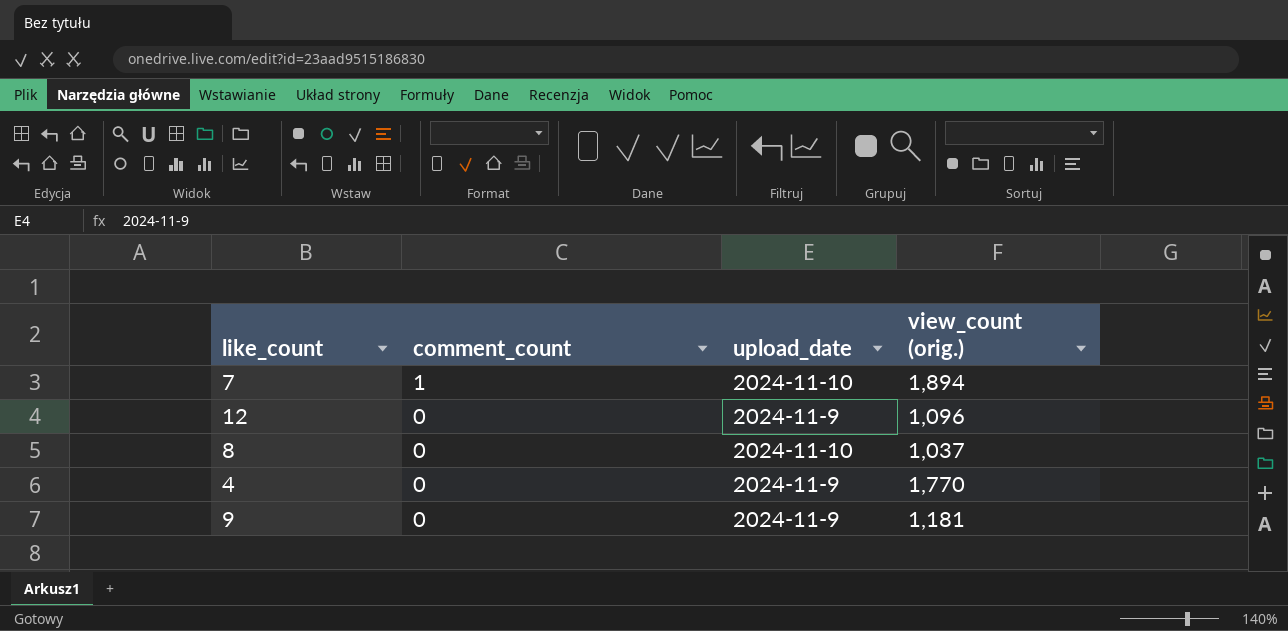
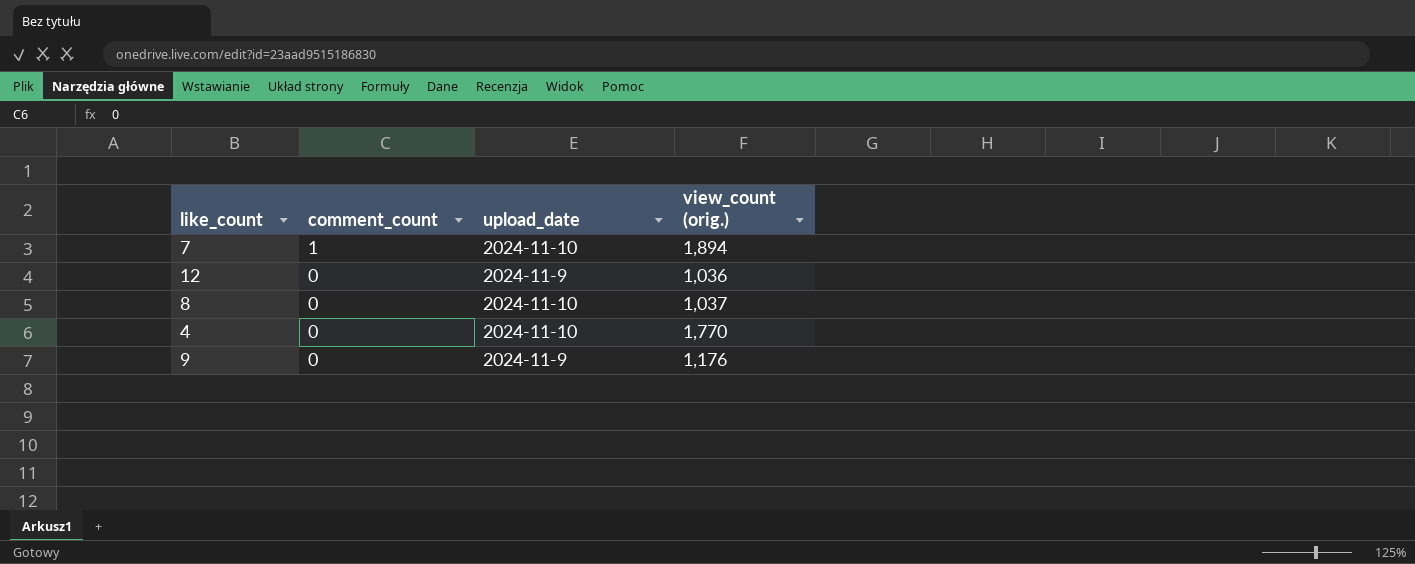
12 | view_count (orig.): 1,096 -> 1,036
4 | upload_date: 2024-11-9 -> 2024-11-10
9 | view_count (orig.): 1,181 -> 1,176

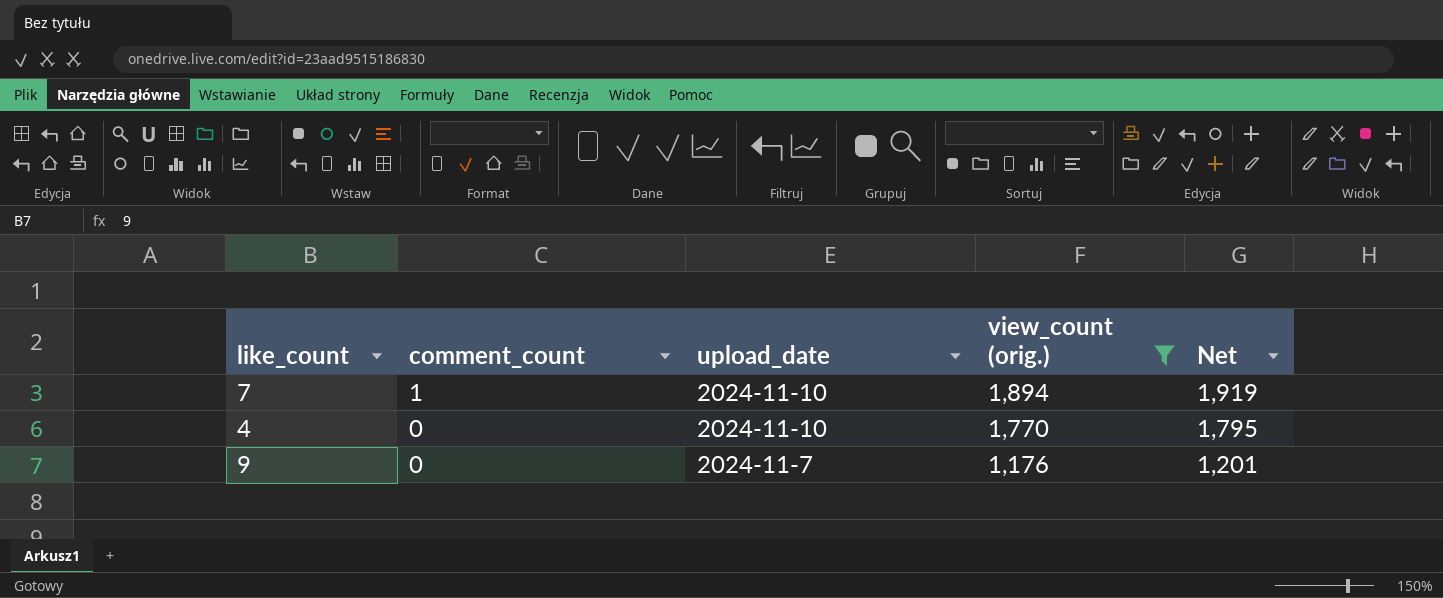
filter: none -> view_count (orig.) >= 1,176
column Net | formula: none -> [view_count (orig.)] + 25
9 | upload_date: 2024-11-9 -> 2024-11-7

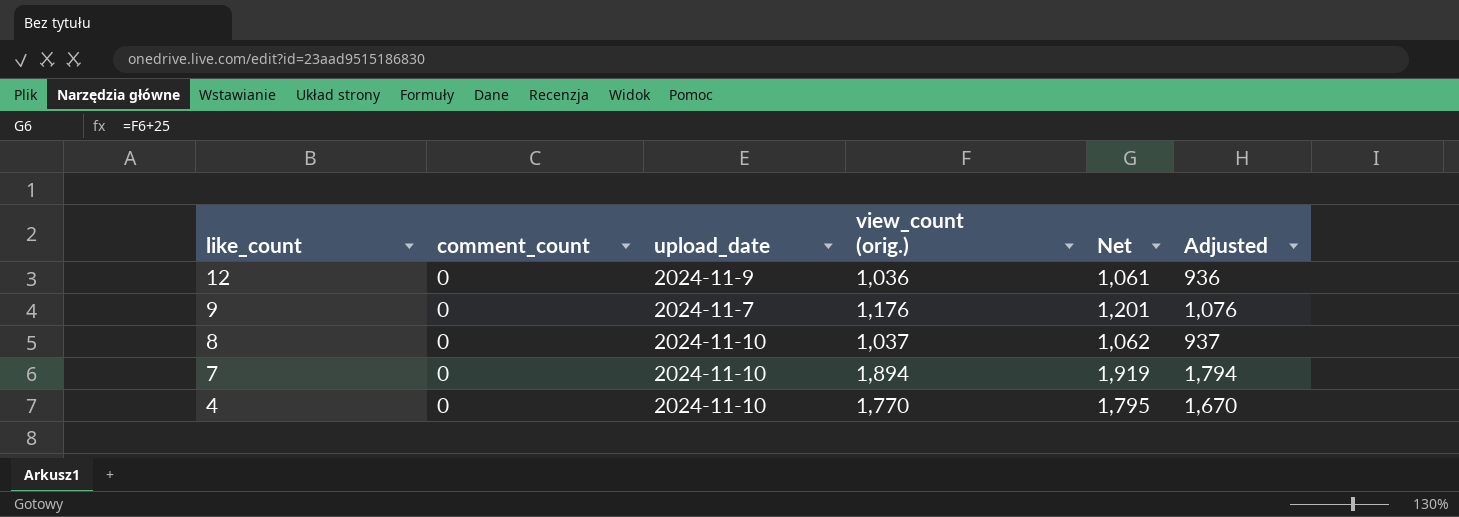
filter: view_count (orig.) >= 1,176 -> none
row order: comment_count descending -> like_count descending
column Adjusted | formula: none -> [view_count (orig.)] - 100
7 | comment_count: 1 -> 0

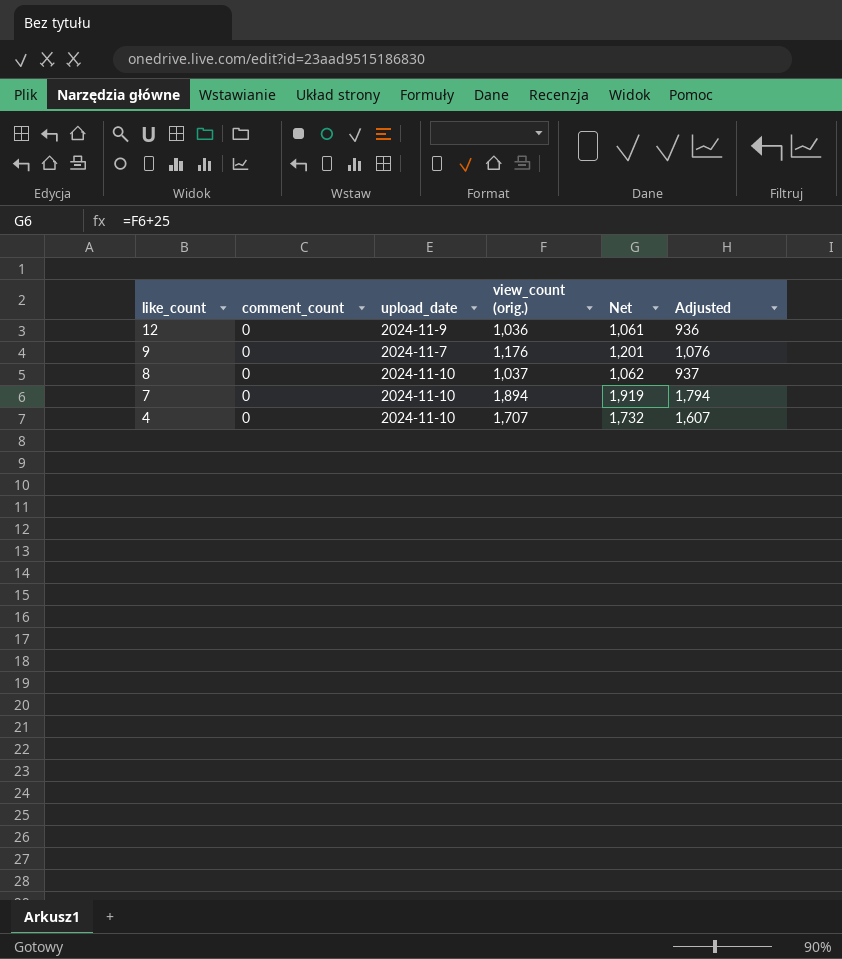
4 | view_count (orig.): 1,770 -> 1,707
4 | Net: 1,795 -> 1,732
4 | Adjusted: 1,670 -> 1,607

